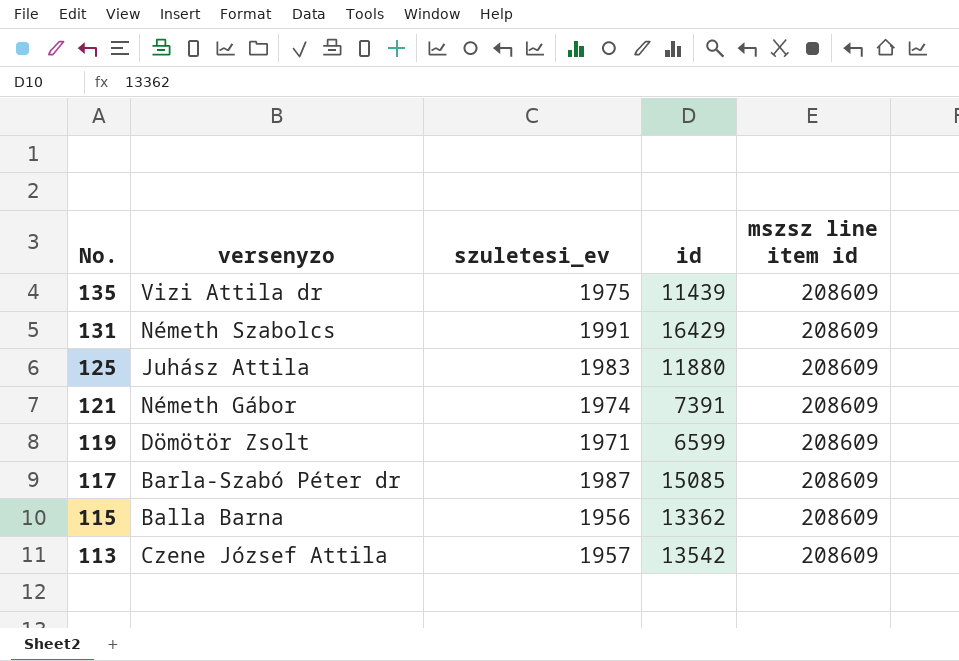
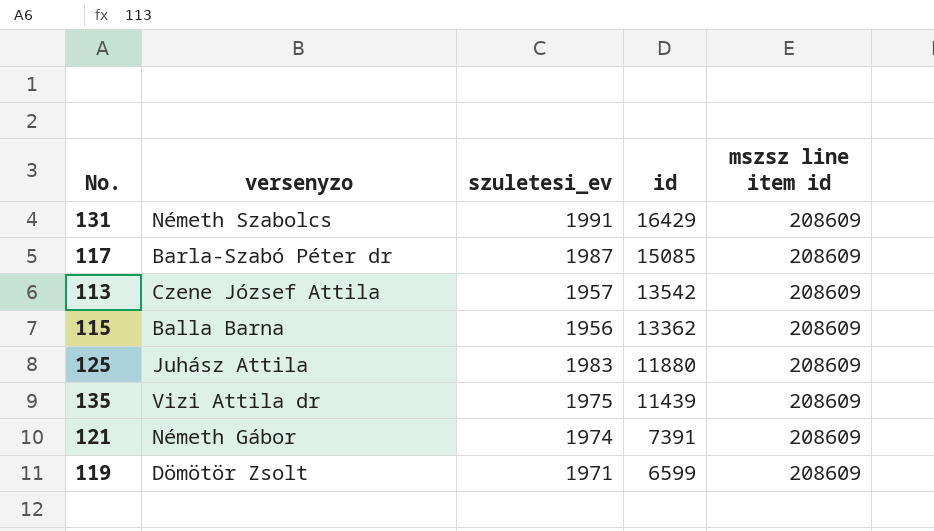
row order: No. descending -> id descending

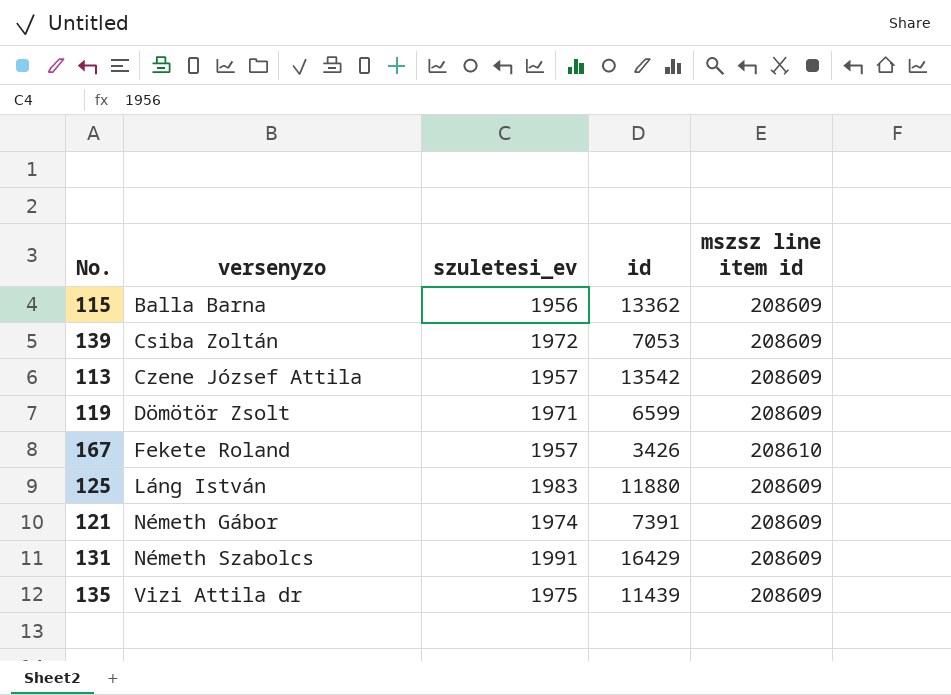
row order: id descending -> versenyzo ascending
row 117: Barla-Szabó Péter dr | 1987 | 15085 | 208609 -> none
row 139: none -> Csiba Zoltán | 1972 | 7053 | 208609
row 167: none -> Fekete Roland | 1957 | 3426 | 208610
125 | versenyzo: Juhász Attila -> Láng István

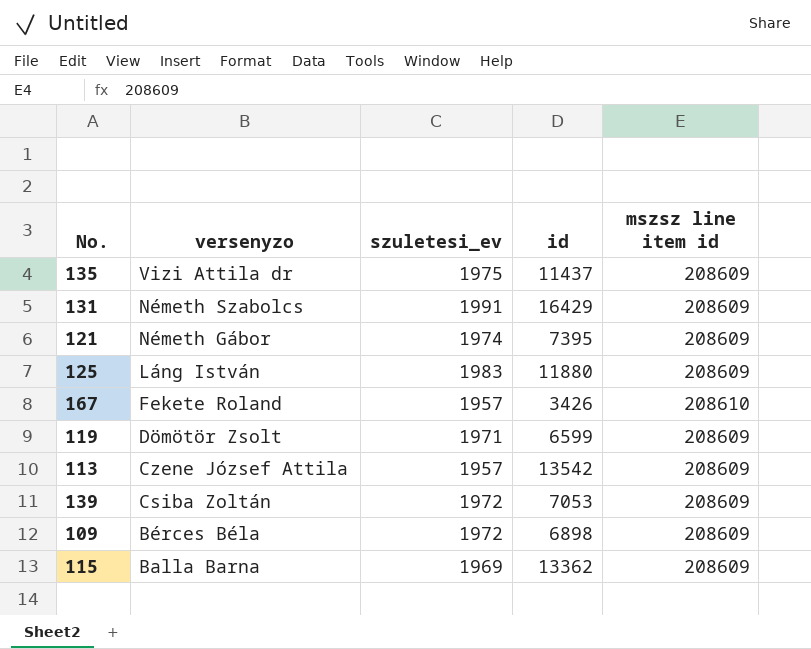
row order: versenyzo ascending -> versenyzo descending
135 | id: 11439 -> 11437
121 | id: 7391 -> 7395
row 109: none -> Bérces Béla | 1972 | 6898 | 208609
115 | szuletesi_ev: 1956 -> 1969

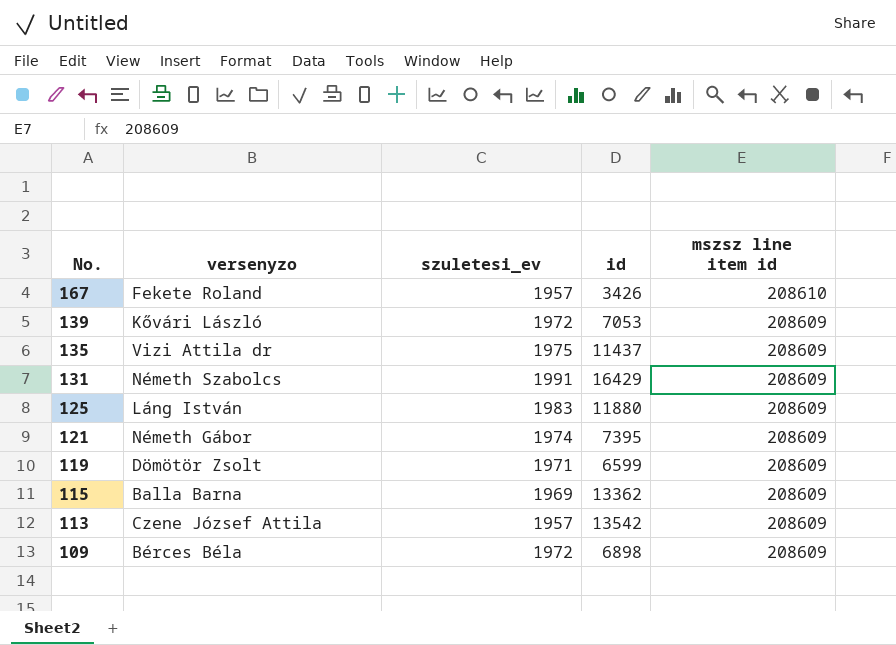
row order: versenyzo descending -> No. descending
139 | versenyzo: Csiba Zoltán -> Kővári László

